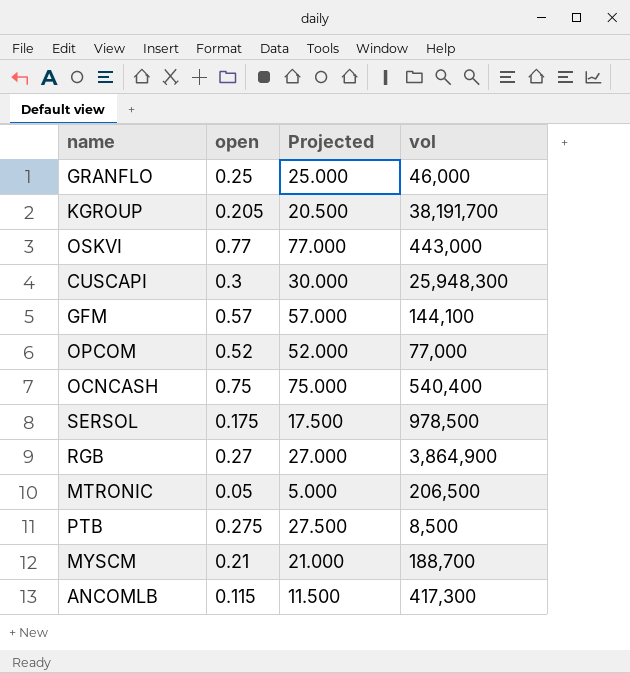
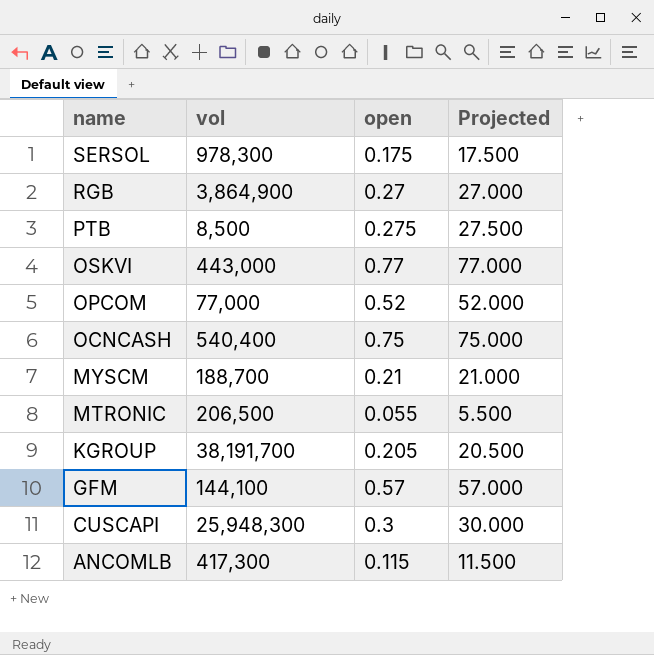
row order: none -> name descending
column vol | position: 4 -> 2
row GRANFLO: 0.25 | 25.000 | 46,000 -> none
SERSOL | vol: 978,500 -> 978,300
MTRONIC | open: 0.05 -> 0.055
MTRONIC | Projected: 5.000 -> 5.500

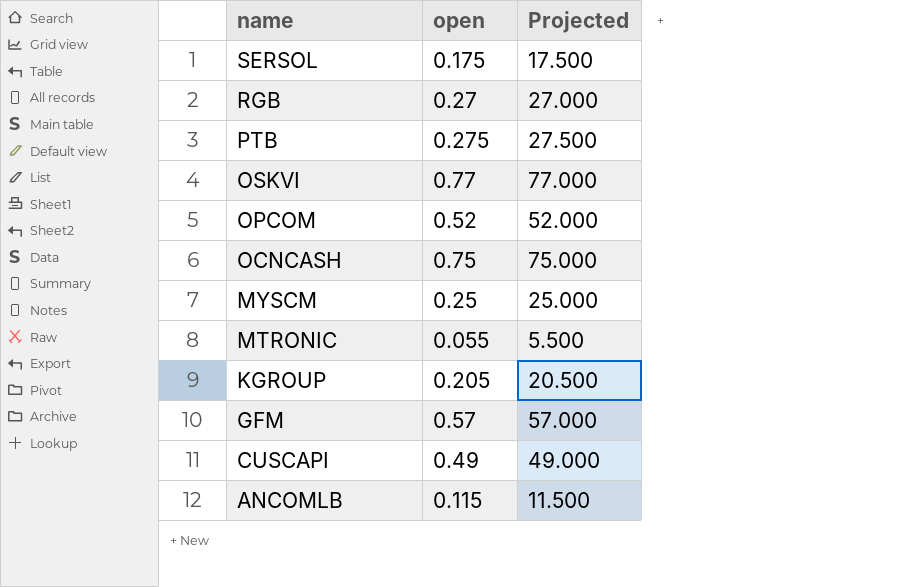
column vol | position: 2 -> none
MYSCM | open: 0.21 -> 0.25
MYSCM | Projected: 21.000 -> 25.000
CUSCAPI | open: 0.3 -> 0.49
CUSCAPI | Projected: 30.000 -> 49.000

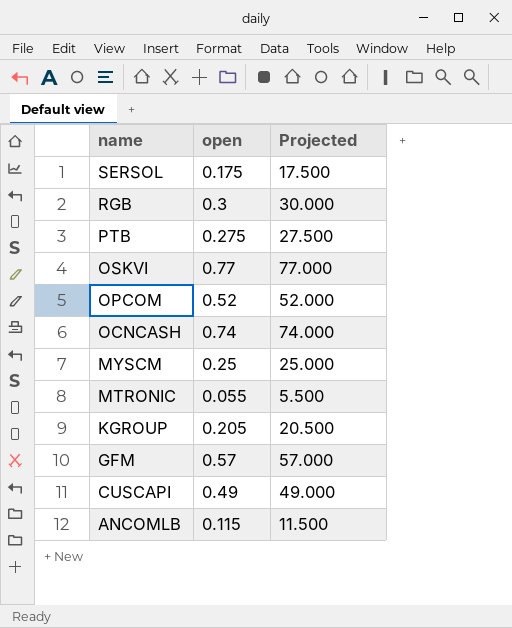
RGB | open: 0.27 -> 0.3
RGB | Projected: 27.000 -> 30.000
OCNCASH | open: 0.75 -> 0.74
OCNCASH | Projected: 75.000 -> 74.000

